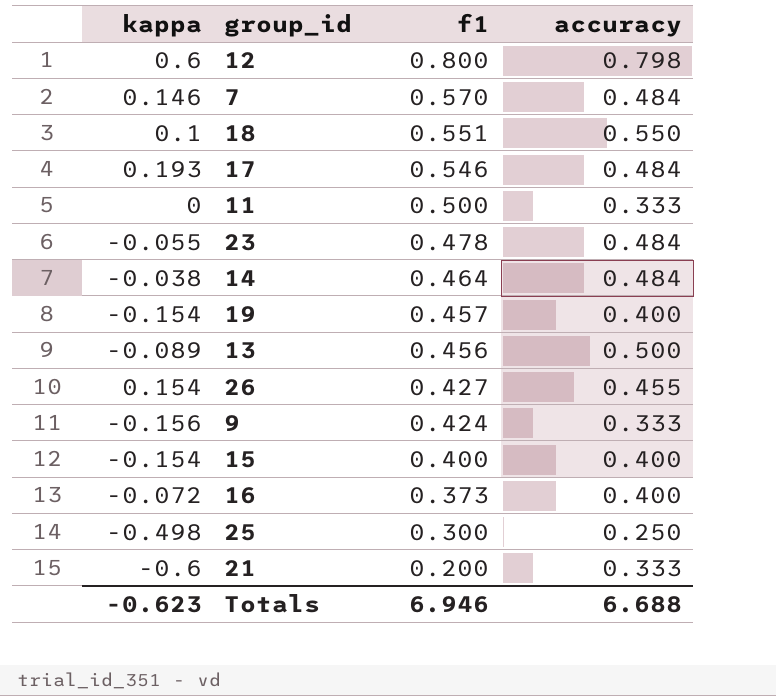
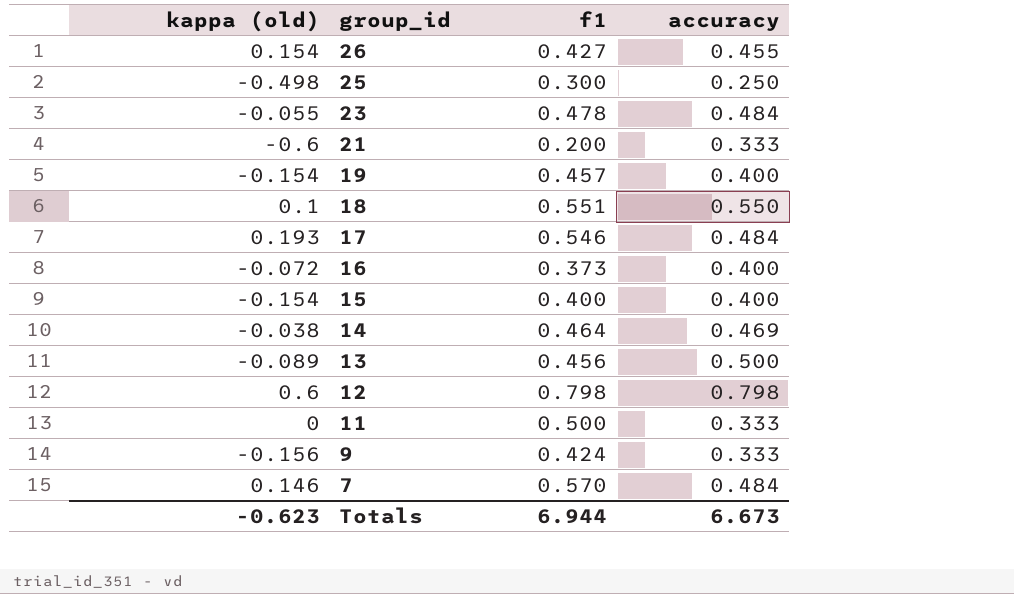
row order: f1 descending -> group_id descending
column name: kappa -> kappa (old)
14 | accuracy: 0.484 -> 0.469
12 | f1: 0.800 -> 0.798
Totals | f1: 6.946 -> 6.944
Totals | accuracy: 6.688 -> 6.673

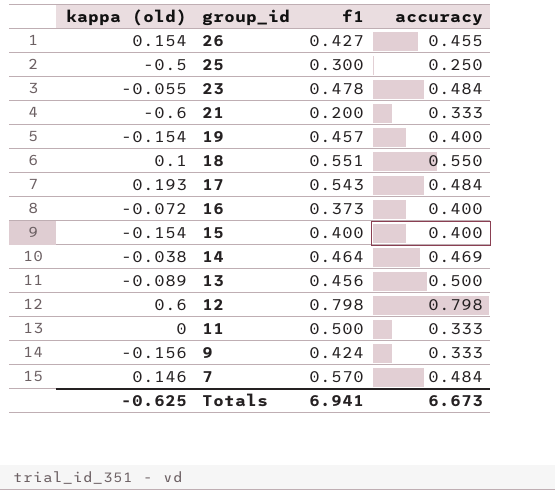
25 | kappa (old): -0.498 -> -0.5
17 | f1: 0.546 -> 0.543
Totals | kappa (old): -0.623 -> -0.625
Totals | f1: 6.944 -> 6.941

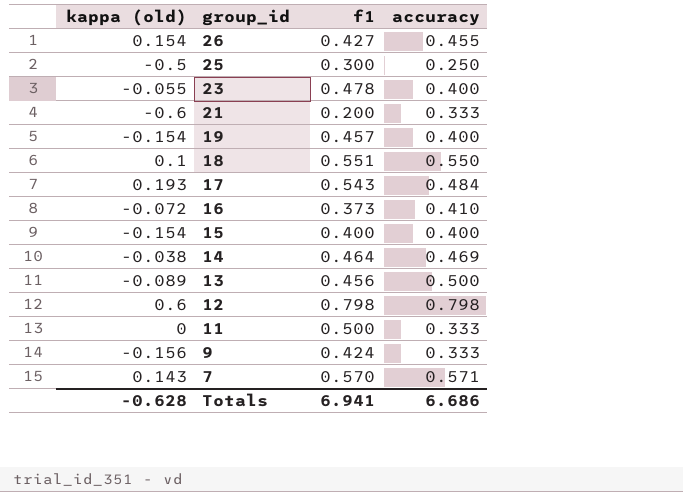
23 | accuracy: 0.484 -> 0.400
16 | accuracy: 0.400 -> 0.410
7 | kappa (old): 0.146 -> 0.143
7 | accuracy: 0.484 -> 0.571
Totals | kappa (old): -0.625 -> -0.628
Totals | accuracy: 6.673 -> 6.686

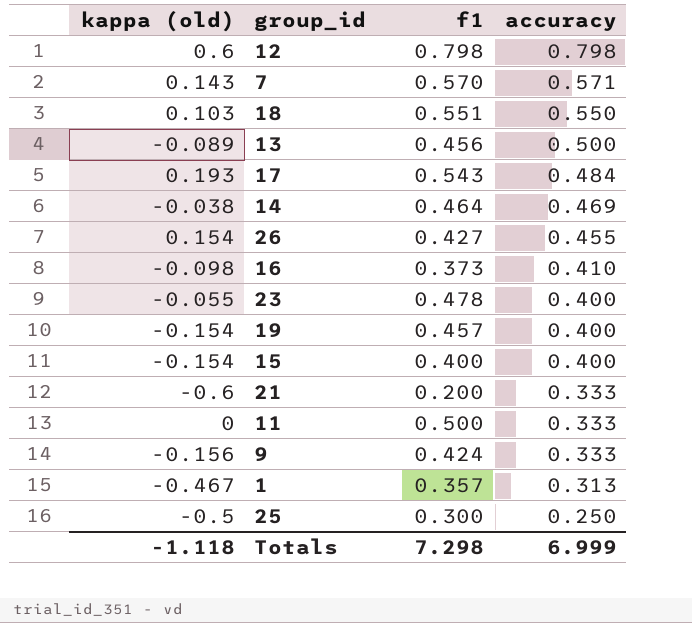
row order: group_id descending -> accuracy descending
18 | kappa (old): 0.1 -> 0.103
16 | kappa (old): -0.072 -> -0.098
row 1: none -> -0.467 | 0.357 | 0.313
Totals | kappa (old): -0.628 -> -1.118
Totals | f1: 6.941 -> 7.298
Totals | accuracy: 6.686 -> 6.999

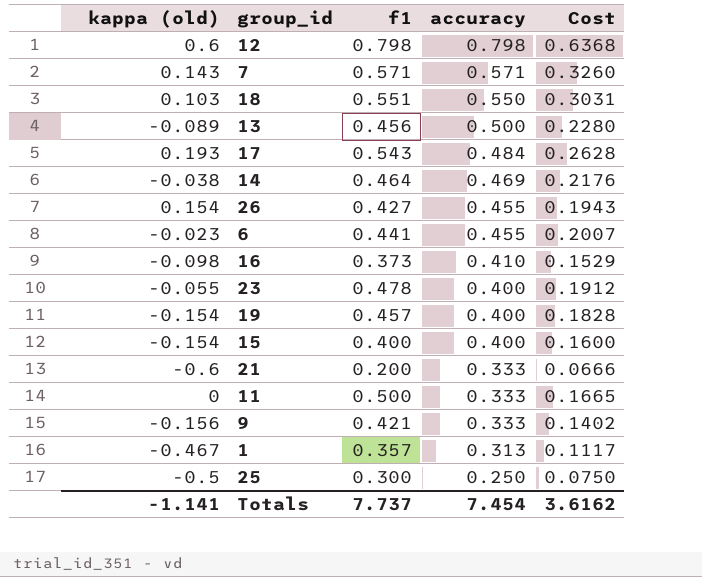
column Cost | formula: none -> [f1] * [accuracy]
7 | f1: 0.570 -> 0.571
row 6: none -> -0.023 | 0.441 | 0.455 | 0.2007
9 | f1: 0.424 -> 0.421
Totals | kappa (old): -1.118 -> -1.141
Totals | f1: 7.298 -> 7.737
Totals | accuracy: 6.999 -> 7.454

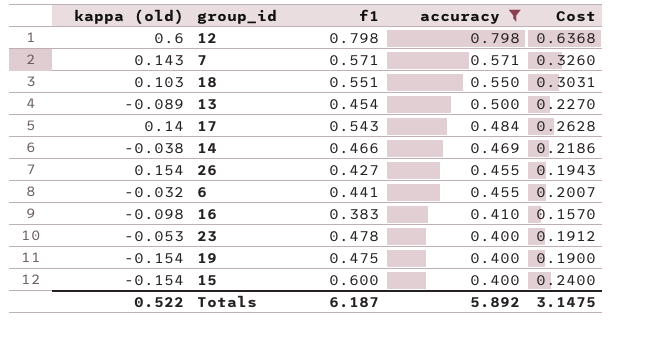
filter: none -> accuracy >= 0.400
13 | f1: 0.456 -> 0.454
13 | Cost: 0.2280 -> 0.2270
17 | kappa (old): 0.193 -> 0.14
14 | f1: 0.464 -> 0.466
14 | Cost: 0.2176 -> 0.2186
6 | kappa (old): -0.023 -> -0.032
16 | f1: 0.373 -> 0.383
16 | Cost: 0.1529 -> 0.1570
23 | kappa (old): -0.055 -> -0.053
19 | f1: 0.457 -> 0.475
19 | Cost: 0.1828 -> 0.1900
15 | f1: 0.400 -> 0.600
15 | Cost: 0.1600 -> 0.2400
Totals | kappa (old): -1.141 -> 0.522
Totals | f1: 7.737 -> 6.187
Totals | accuracy: 7.454 -> 5.892
Totals | Cost: 3.6162 -> 3.1475

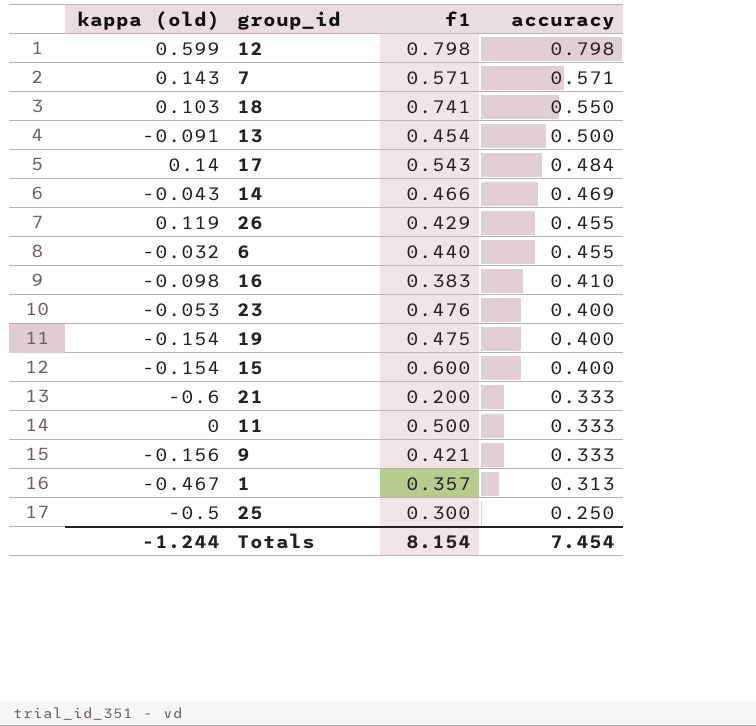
filter: accuracy >= 0.400 -> none
column Cost | formula: [f1] * [accuracy] -> none
12 | kappa (old): 0.6 -> 0.599
18 | f1: 0.551 -> 0.741
13 | kappa (old): -0.089 -> -0.091
14 | kappa (old): -0.038 -> -0.043
26 | kappa (old): 0.154 -> 0.119
26 | f1: 0.427 -> 0.429
6 | f1: 0.441 -> 0.440
23 | f1: 0.478 -> 0.476
Totals | kappa (old): 0.522 -> -1.244
Totals | f1: 6.187 -> 8.154
Totals | accuracy: 5.892 -> 7.454

